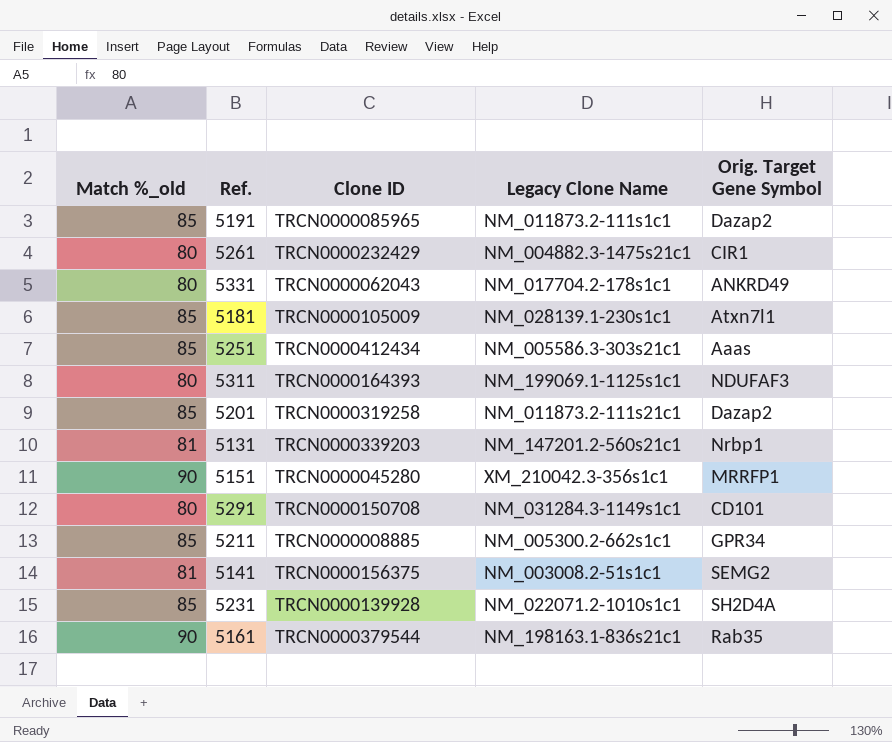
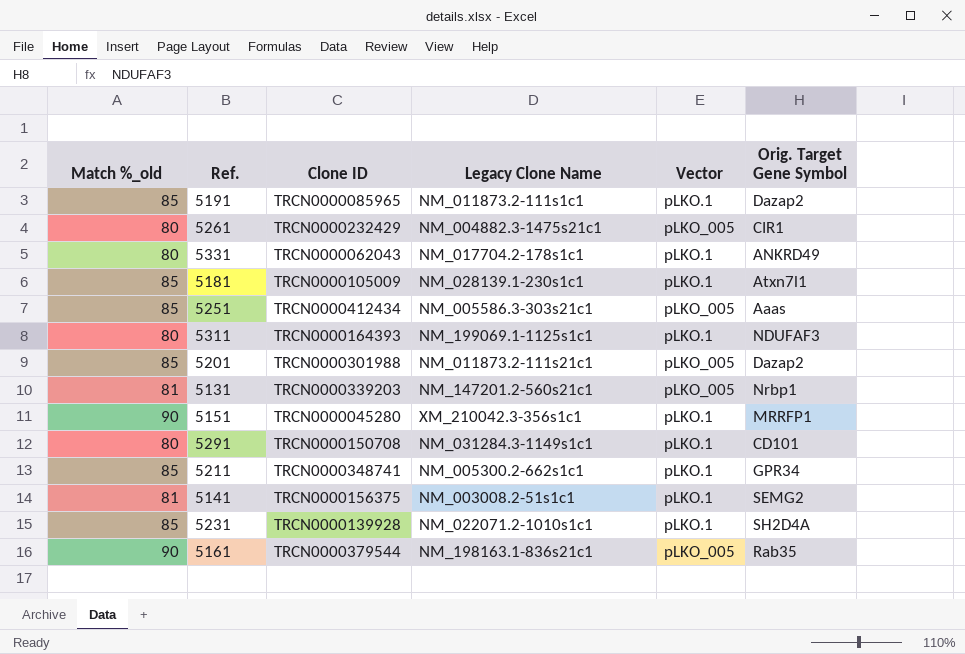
column Vector | position: none -> 5
5201 | Clone ID: TRCN0000319258 -> TRCN0000301988
5211 | Clone ID: TRCN0000008885 -> TRCN0000348741

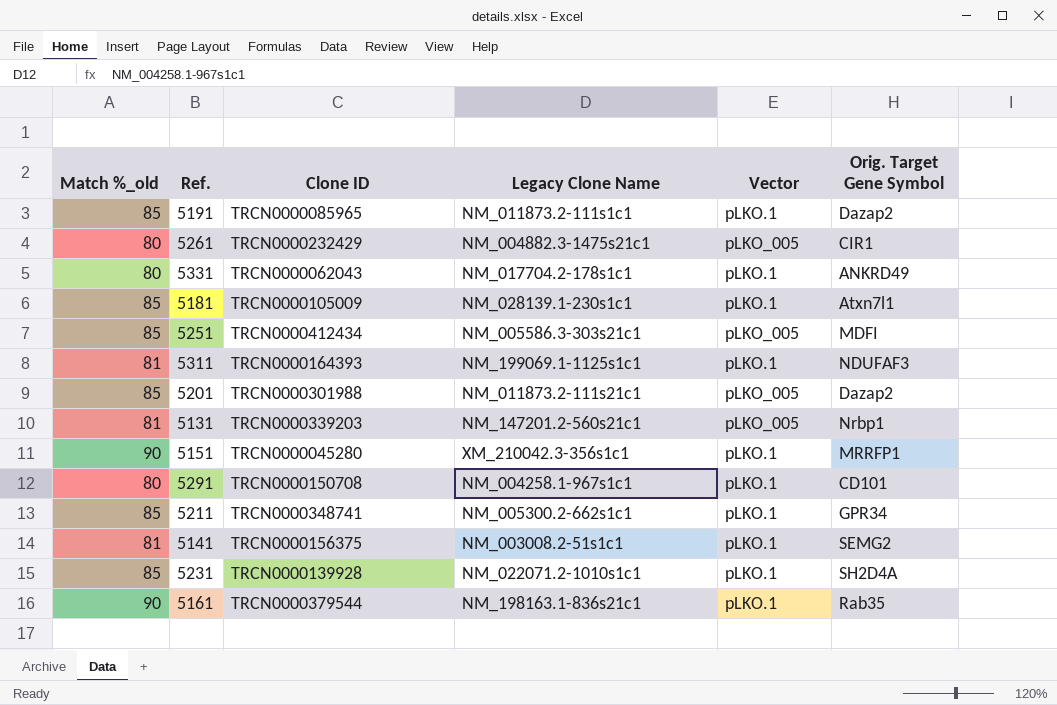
5251 | Orig. Target Gene Symbol: Aaas -> MDFI
5311 | Match %_old: 80 -> 81
5291 | Legacy Clone Name: NM_031284.3-1149s1c1 -> NM_004258.1-967s1c1
5161 | Vector: pLKO_005 -> pLKO.1

